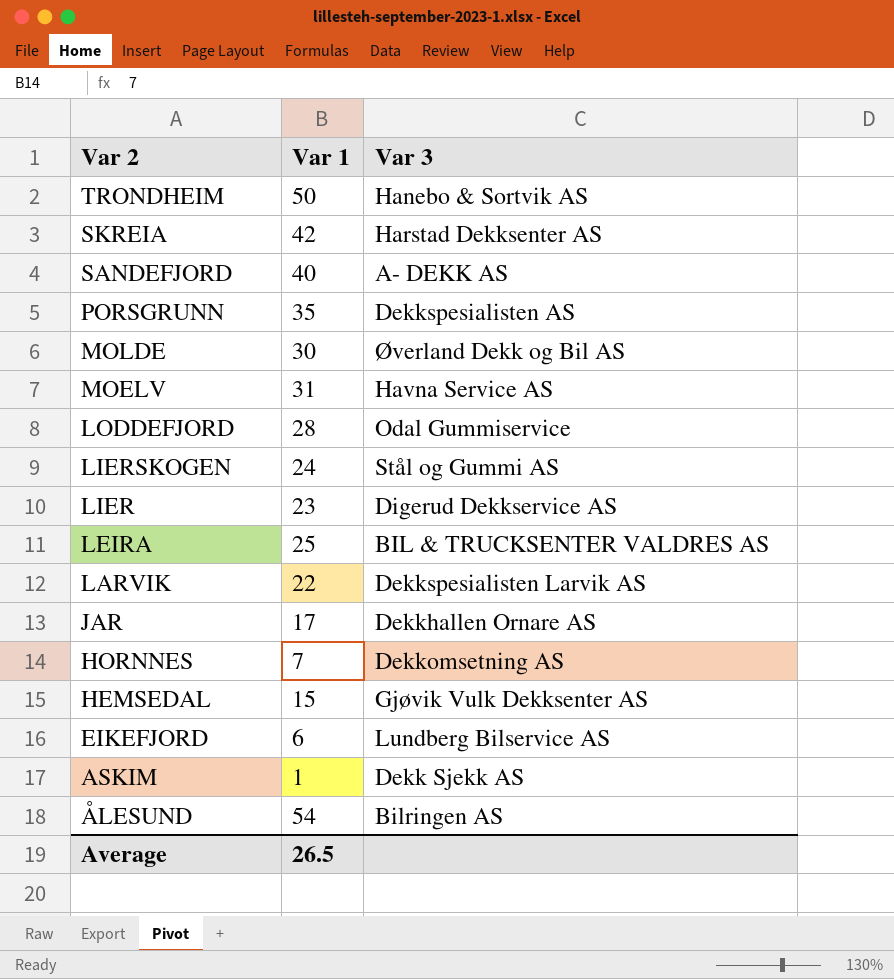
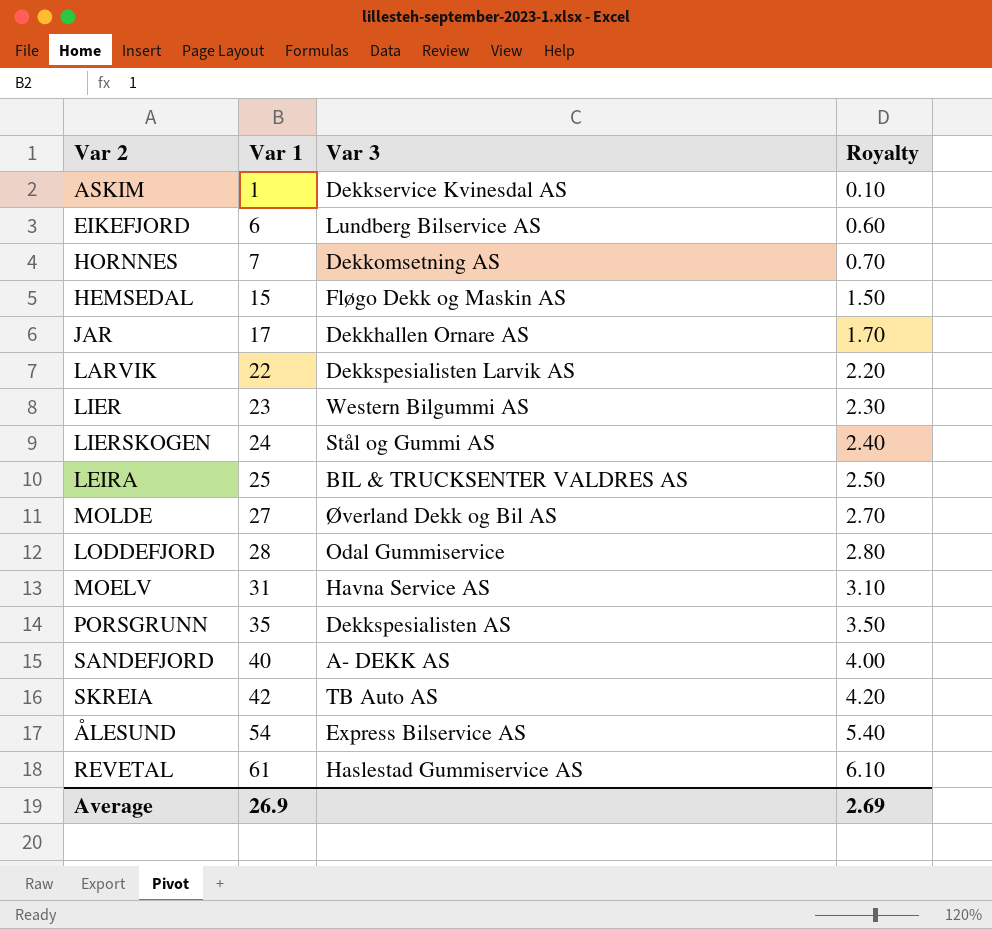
row order: Var 2 descending -> Var 1 ascending
column Royalty | formula: none -> [Var 1] * 0.1
row TRONDHEIM: 50 | Hanebo & Sortvik AS -> none
ASKIM | Var 3: Dekk Sjekk AS -> Dekkservice Kvinesdal AS
HEMSEDAL | Var 3: Gjøvik Vulk Dekksenter AS -> Fløgo Dekk og Maskin AS
LIER | Var 3: Digerud Dekkservice AS -> Western Bilgummi AS
MOLDE | Var 1: 30 -> 27
SKREIA | Var 3: Harstad Dekksenter AS -> TB Auto AS
ÅLESUND | Var 3: Bilringen AS -> Express Bilservice AS
row REVETAL: none -> 61 | Haslestad Gummiservice AS | 6.10
Average | Var 1: 26.5 -> 26.9

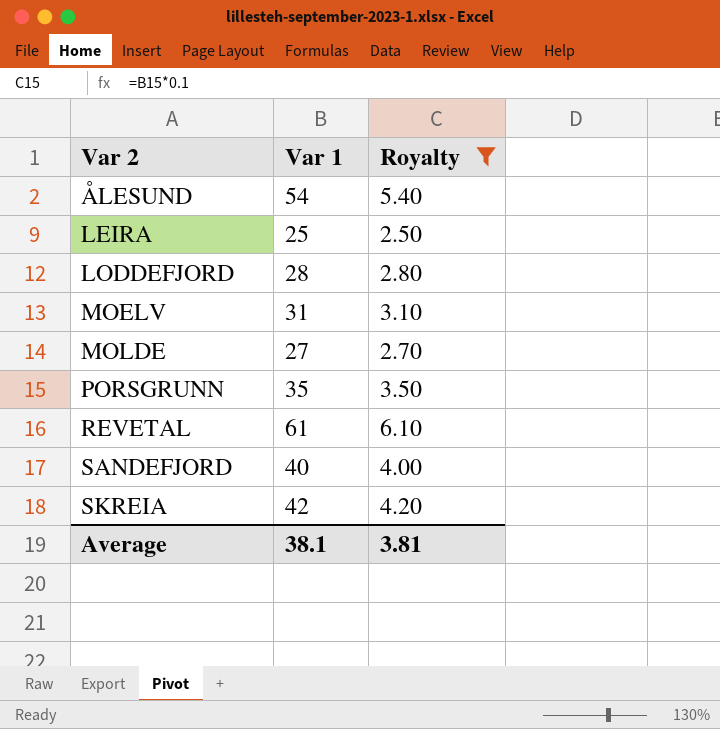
filter: none -> Royalty >= 2.50
row order: Var 1 ascending -> Var 2 ascending
column Var 3 | position: 3 -> none
Average | Var 1: 26.9 -> 38.1
Average | Royalty: 2.69 -> 3.81

